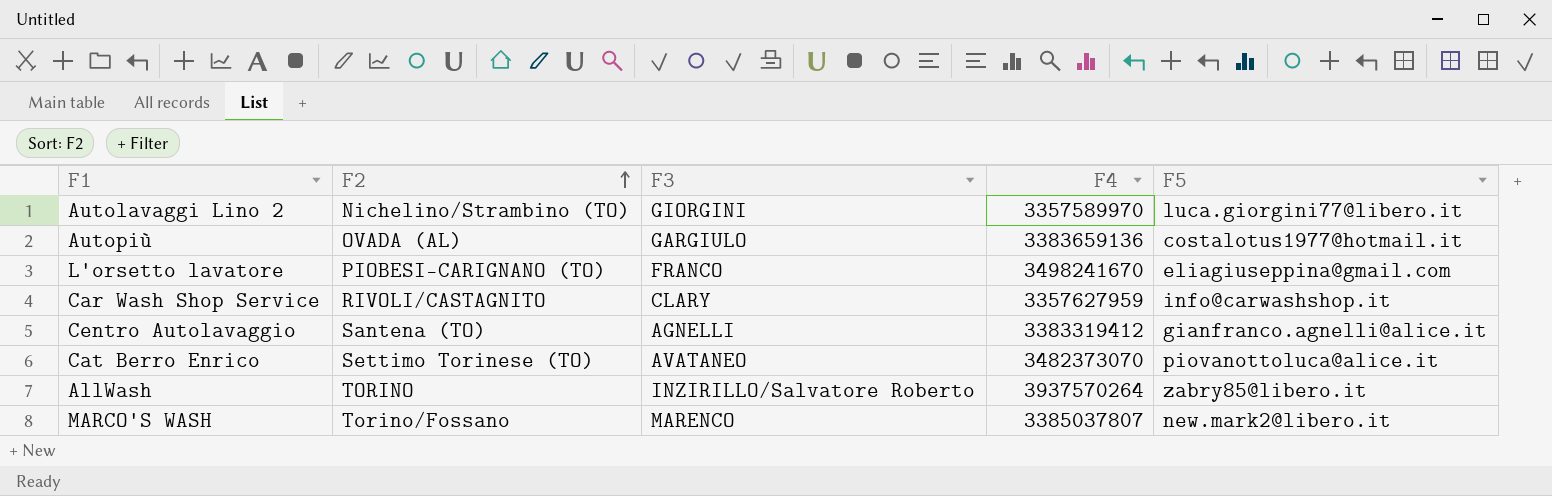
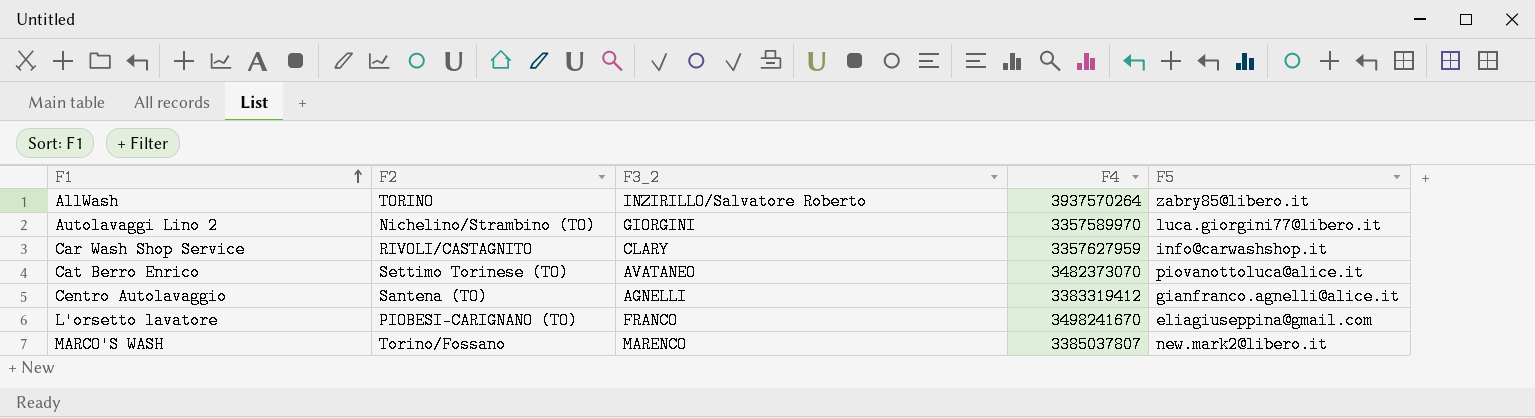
row order: F2 ascending -> F1 ascending
column name: F3 -> F3_2
row Autopiù: OVADA (AL) | GARGIULO | 3383659136 | costalotus1977@hotmail.it -> none

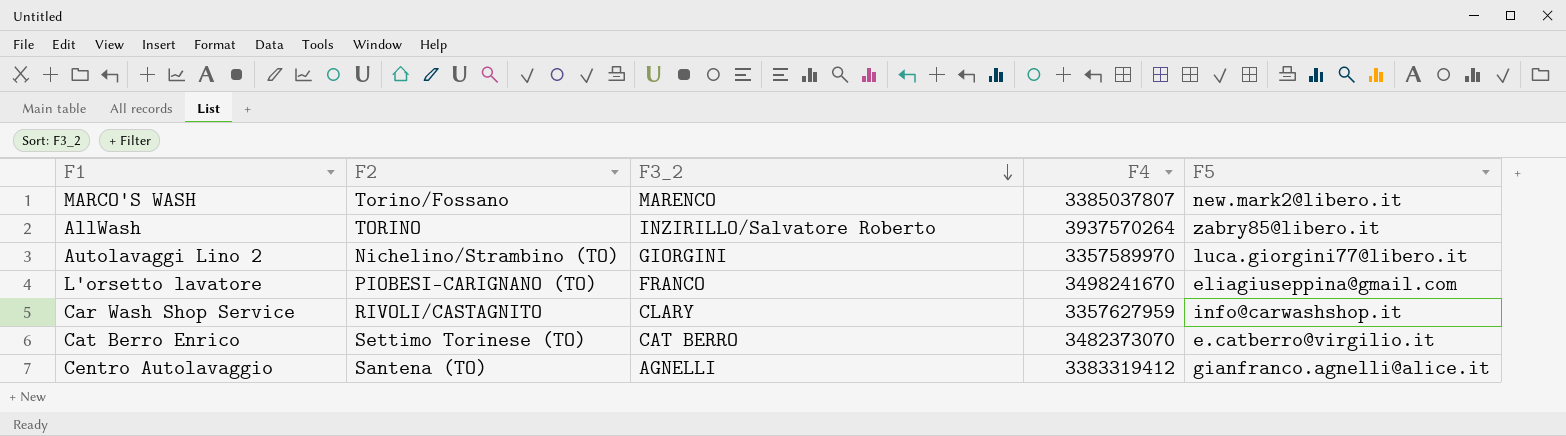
row order: F1 ascending -> F3_2 descending
Cat Berro Enrico | F3_2: AVATANEO -> CAT BERRO
Cat Berro Enrico | F5: piovanottoluca@alice.it -> e.catberro@virgilio.it

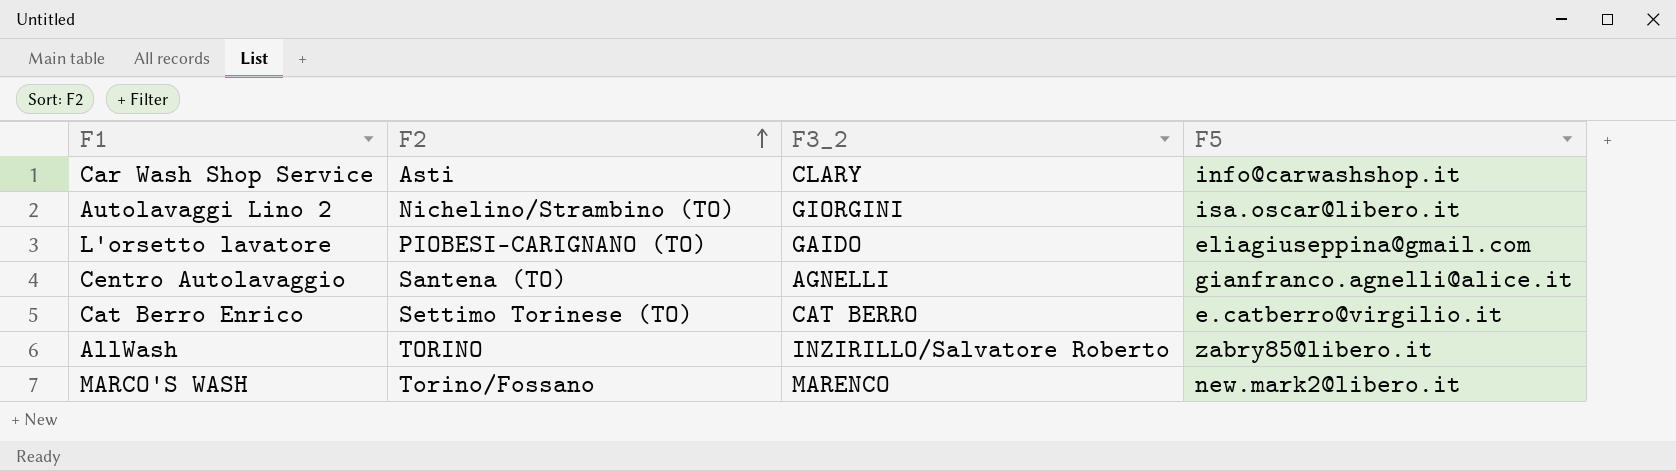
row order: F3_2 descending -> F2 ascending
column F4 | position: 4 -> none
Car Wash Shop Service | F2: RIVOLI/CASTAGNITO -> Asti
Autolavaggi Lino 2 | F5: luca.giorgini77@libero.it -> isa.oscar@libero.it
L'orsetto lavatore | F3_2: FRANCO -> GAIDO

